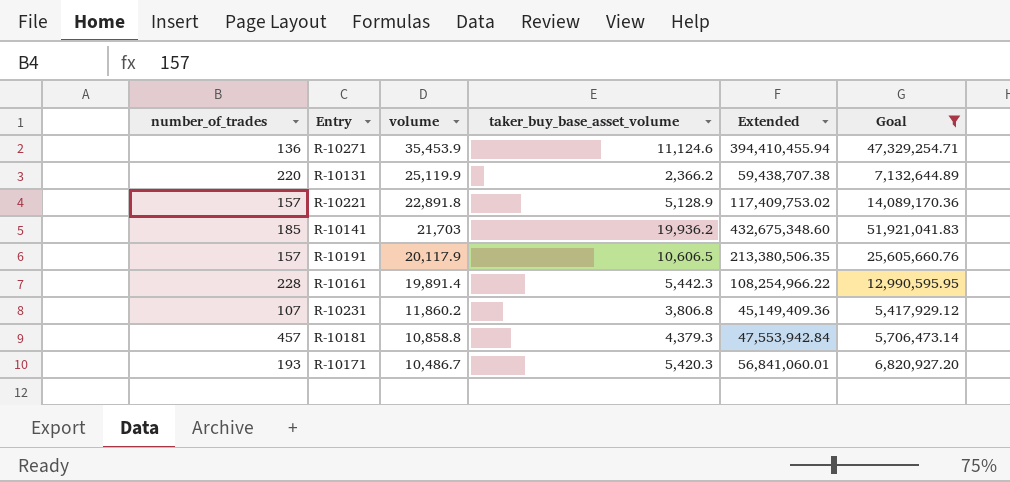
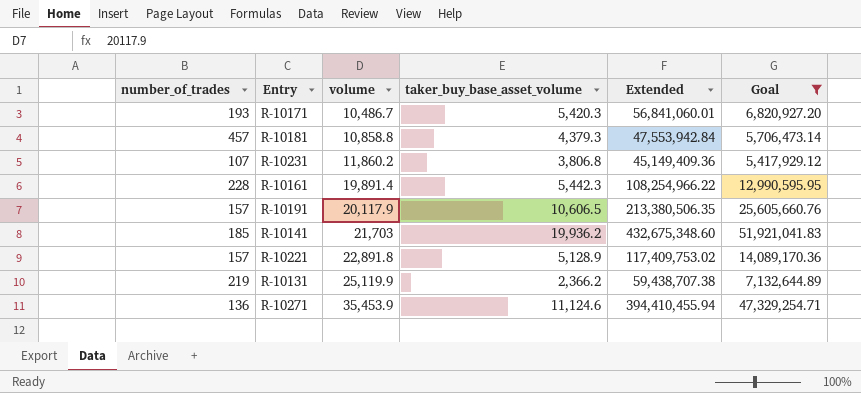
row order: volume descending -> volume ascending
R-10131 | number_of_trades: 220 -> 219

